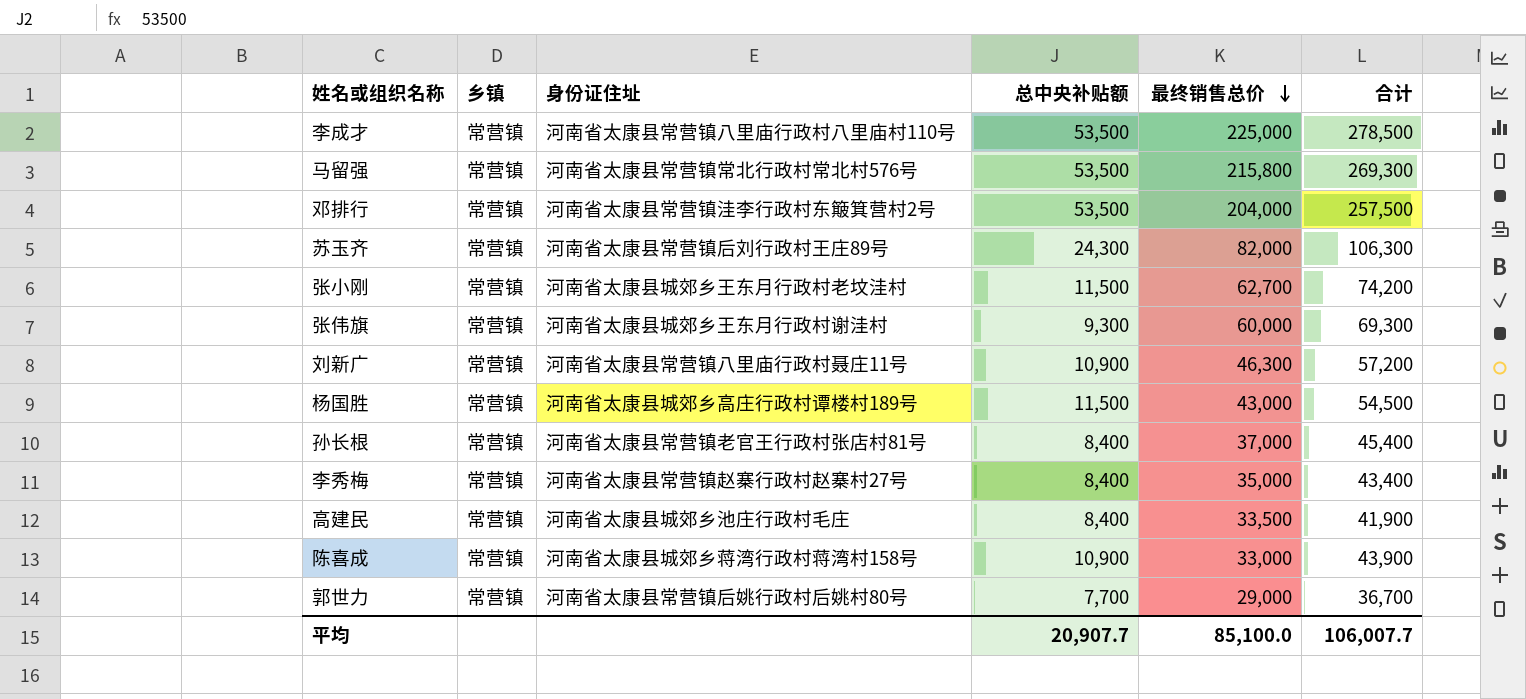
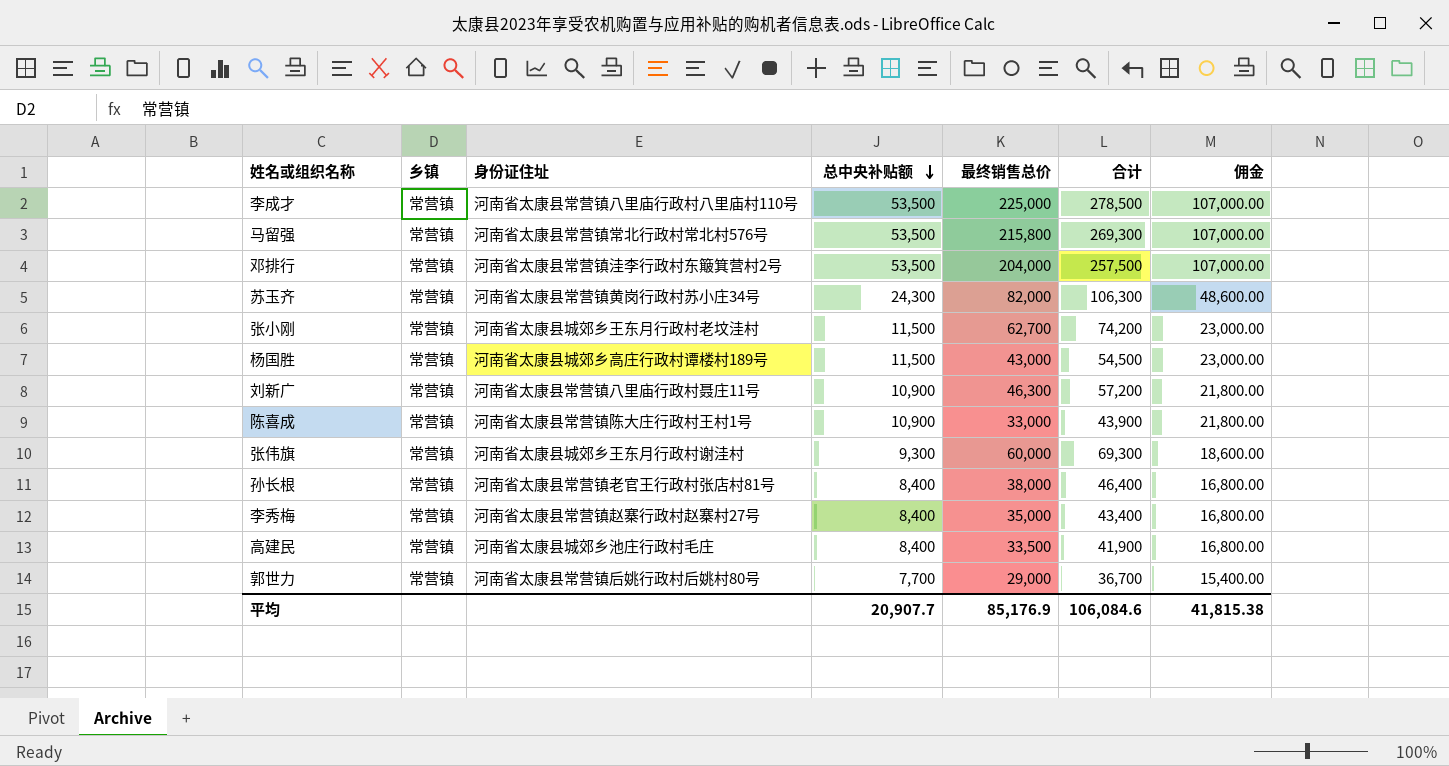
row order: 最终销售总价 descending -> 总中央补贴额 descending
column 佣金 | formula: none -> [总中央补贴额] * 2
苏玉齐 | 身份证住址: 河南省太康县常营镇后刘行政村王庄89号 -> 河南省太康县常营镇黄岗行政村苏小庄34号
陈喜成 | 身份证住址: 河南省太康县城郊乡蒋湾行政村蒋湾村158号 -> 河南省太康县常营镇陈大庄行政村王村1号
孙长根 | 最终销售总价: 37,000 -> 38,000
孙长根 | 合计: 45,400 -> 46,400
平均 | 最终销售总价: 85,100.0 -> 85,176.9
平均 | 合计: 106,007.7 -> 106,084.6

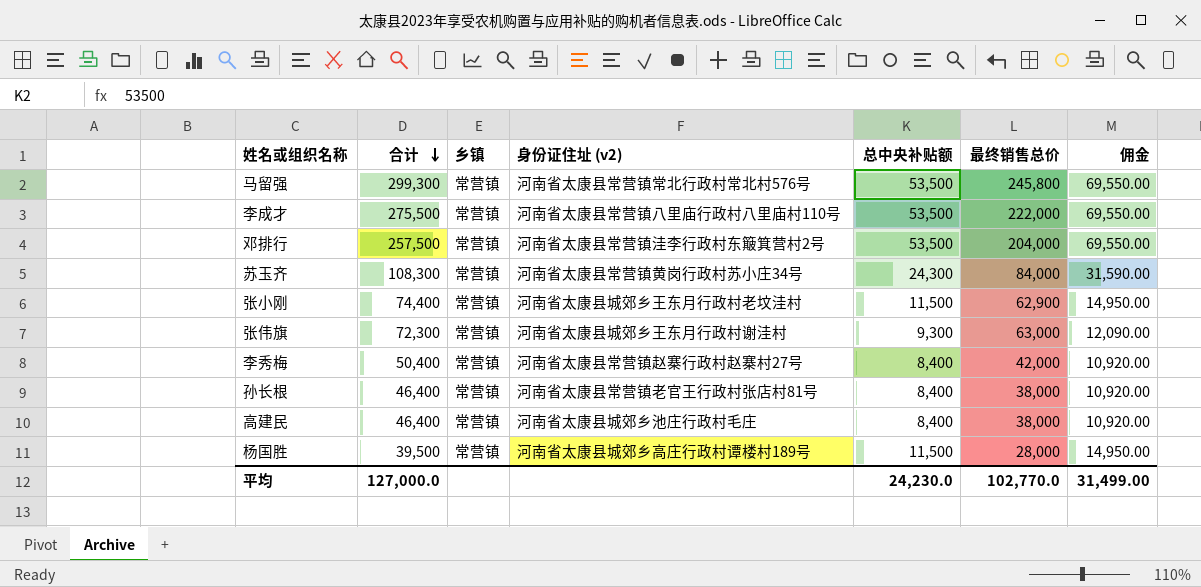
row order: 总中央补贴额 descending -> 合计 descending
column 合计 | position: 6 -> 2
column name: 身份证住址 -> 身份证住址 (v2)
column 佣金 | formula: [总中央补贴额] * 2 -> [总中央补贴额] * 1.3
row 刘新广: 常营镇 | 河南省太康县常营镇八里庙行政村聂庄11号 | 10,900 | 46,300 | 57,200 | 21,800.00 -> none
row 陈喜成: 常营镇 | 河南省太康县常营镇陈大庄行政村王村1号 | 10,900 | 33,000 | 43,900 | 21,800.00 -> none
row 郭世力: 常营镇 | 河南省太康县常营镇后姚行政村后姚村80号 | 7,700 | 29,000 | 36,700 | 15,400.00 -> none
马留强 | 合计: 269,300 -> 299,300
马留强 | 最终销售总价: 215,800 -> 245,800
李成才 | 合计: 278,500 -> 275,500
李成才 | 最终销售总价: 225,000 -> 222,000
苏玉齐 | 合计: 106,300 -> 108,300
苏玉齐 | 最终销售总价: 82,000 -> 84,000
张小刚 | 合计: 74,200 -> 74,400
张小刚 | 最终销售总价: 62,700 -> 62,900
张伟旗 | 合计: 69,300 -> 72,300
张伟旗 | 最终销售总价: 60,000 -> 63,000
李秀梅 | 合计: 43,400 -> 50,400
李秀梅 | 最终销售总价: 35,000 -> 42,000
高建民 | 合计: 41,900 -> 46,400
高建民 | 最终销售总价: 33,500 -> 38,000
杨国胜 | 合计: 54,500 -> 39,500
杨国胜 | 最终销售总价: 43,000 -> 28,000
平均 | 合计: 106,084.6 -> 127,000.0
平均 | 总中央补贴额: 20,907.7 -> 24,230.0
平均 | 最终销售总价: 85,176.9 -> 102,770.0
平均 | 佣金: 41,815.38 -> 31,499.00

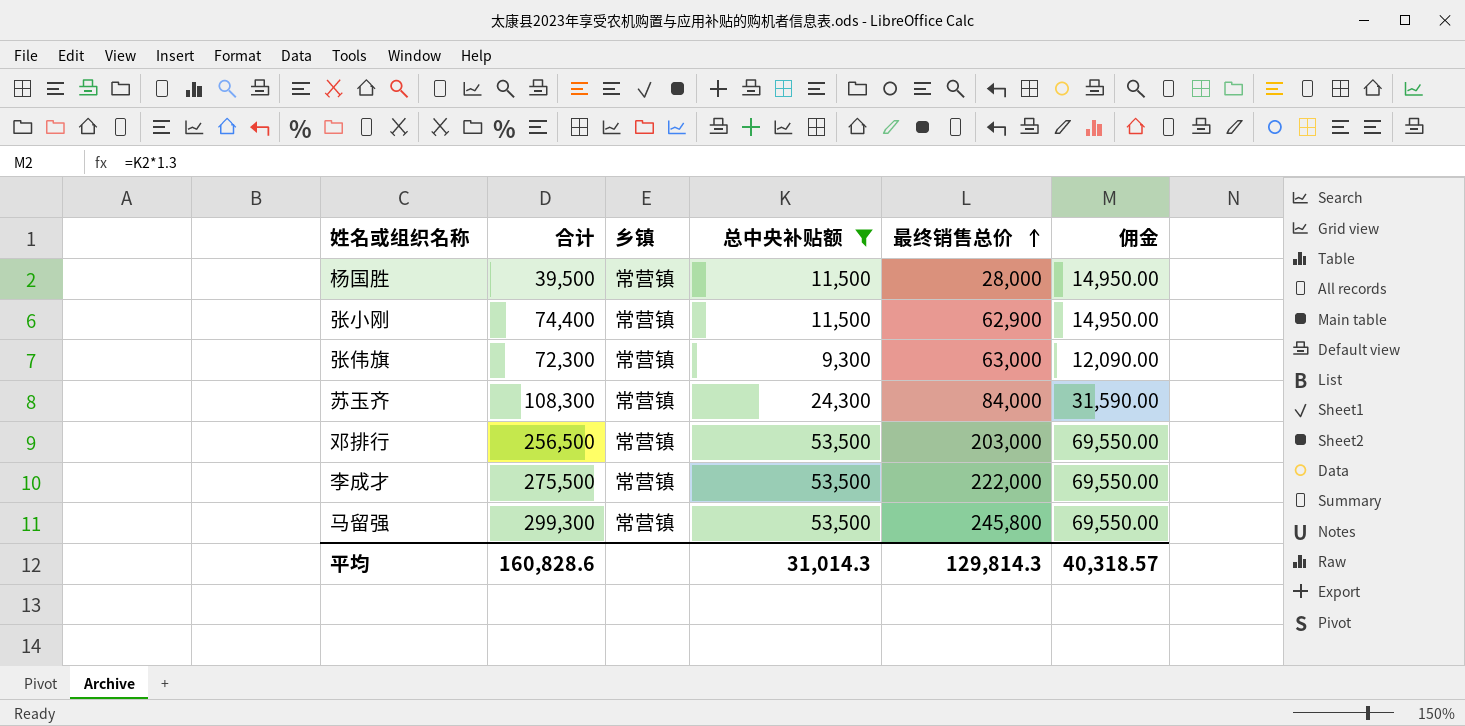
filter: none -> 总中央补贴额 != 8,400
row order: 合计 descending -> 最终销售总价 ascending
column 身份证住址 (v2) | position: 4 -> none
邓排行 | 合计: 257,500 -> 256,500
邓排行 | 最终销售总价: 204,000 -> 203,000
平均 | 合计: 127,000.0 -> 160,828.6
平均 | 总中央补贴额: 24,230.0 -> 31,014.3
平均 | 最终销售总价: 102,770.0 -> 129,814.3
平均 | 佣金: 31,499.00 -> 40,318.57

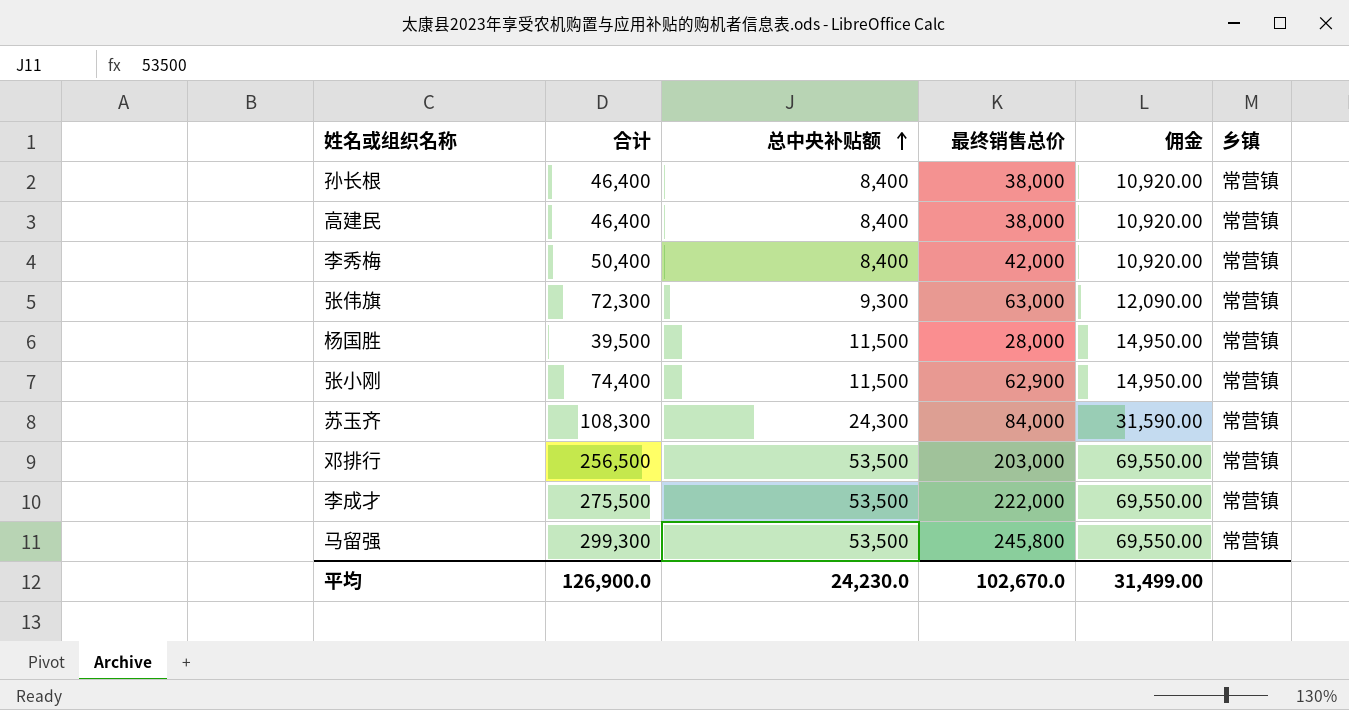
filter: 总中央补贴额 != 8,400 -> none
row order: 最终销售总价 ascending -> 总中央补贴额 ascending
column 乡镇 | position: 3 -> 6
平均 | 合计: 160,828.6 -> 126,900.0
平均 | 总中央补贴额: 31,014.3 -> 24,230.0
平均 | 最终销售总价: 129,814.3 -> 102,670.0
平均 | 佣金: 40,318.57 -> 31,499.00

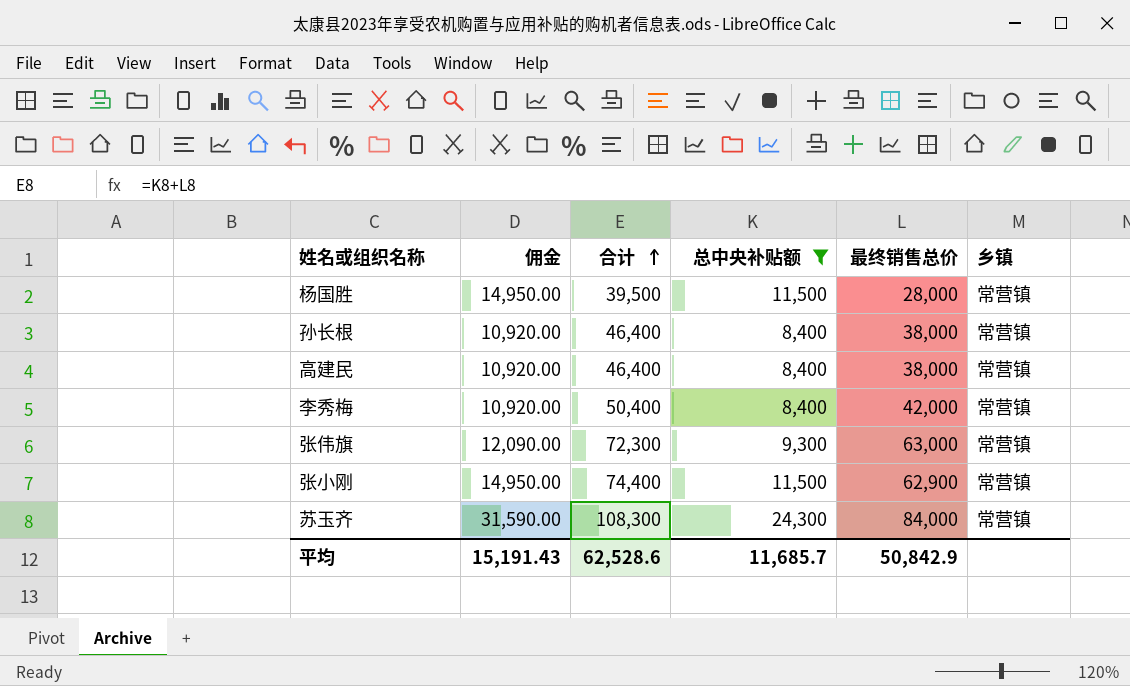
filter: none -> 总中央补贴额 != 53,500
row order: 总中央补贴额 ascending -> 合计 ascending
column 佣金 | position: 5 -> 2
平均 | 佣金: 31,499.00 -> 15,191.43
平均 | 合计: 126,900.0 -> 62,528.6
平均 | 总中央补贴额: 24,230.0 -> 11,685.7
平均 | 最终销售总价: 102,670.0 -> 50,842.9

